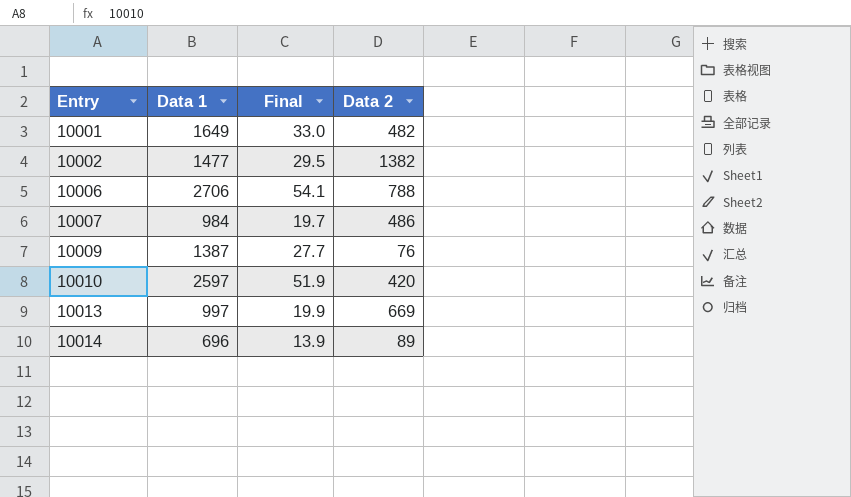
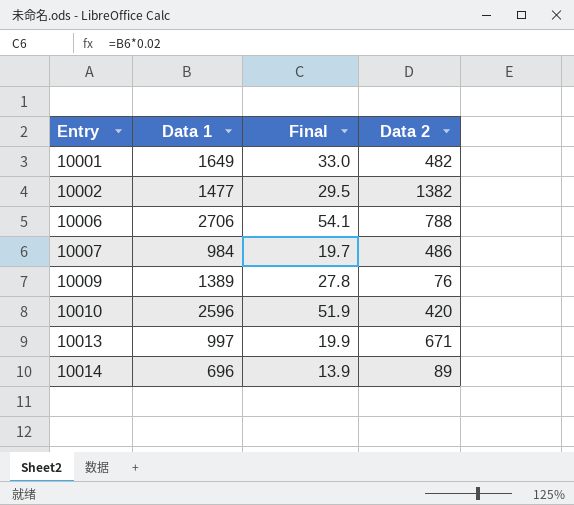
10009 | Data 1: 1387 -> 1389
10009 | Final: 27.7 -> 27.8
10010 | Data 1: 2597 -> 2596
10013 | Data 2: 669 -> 671

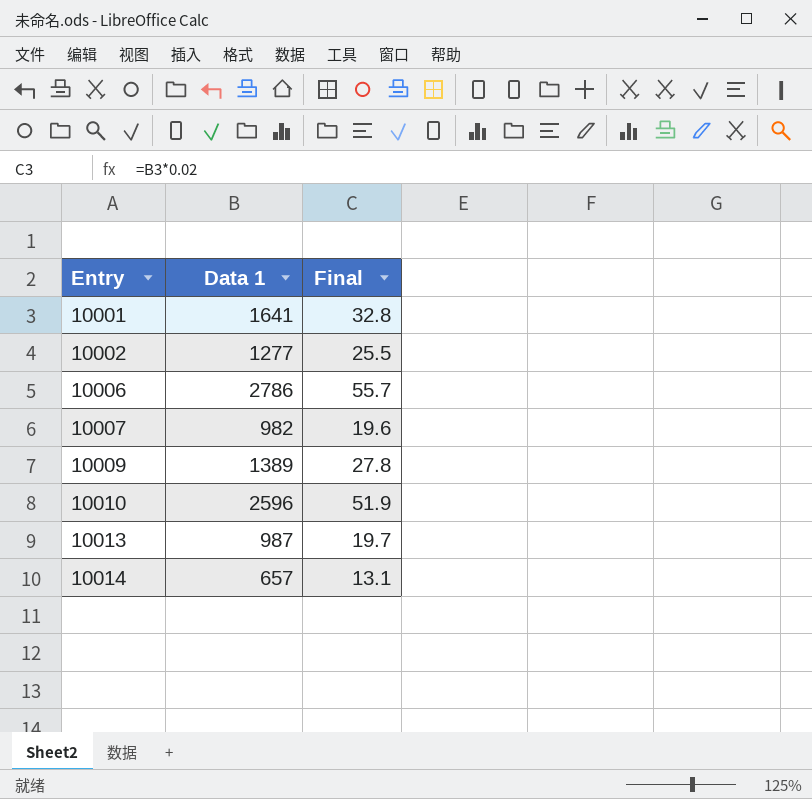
column Data 2 | position: 4 -> none
10001 | Data 1: 1649 -> 1641
10001 | Final: 33.0 -> 32.8
10002 | Data 1: 1477 -> 1277
10002 | Final: 29.5 -> 25.5
10006 | Data 1: 2706 -> 2786
10006 | Final: 54.1 -> 55.7
10007 | Data 1: 984 -> 982
10007 | Final: 19.7 -> 19.6
10013 | Data 1: 997 -> 987
10013 | Final: 19.9 -> 19.7
10014 | Data 1: 696 -> 657
10014 | Final: 13.9 -> 13.1

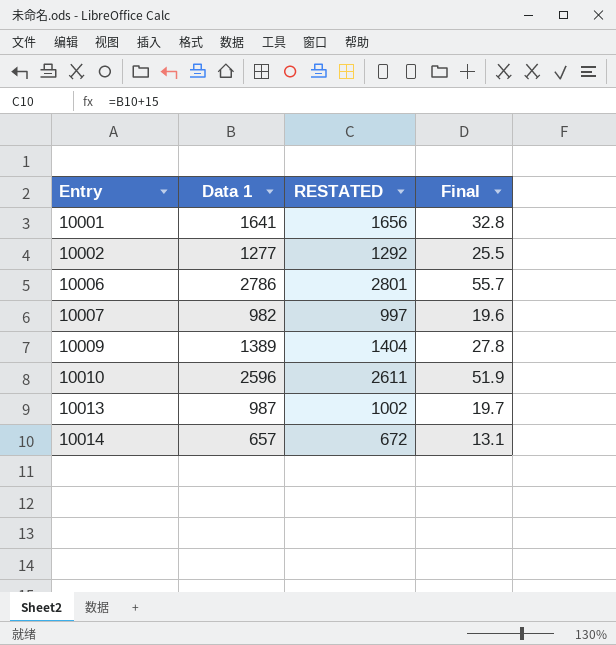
column RESTATED | formula: none -> [Data 1] + 15

